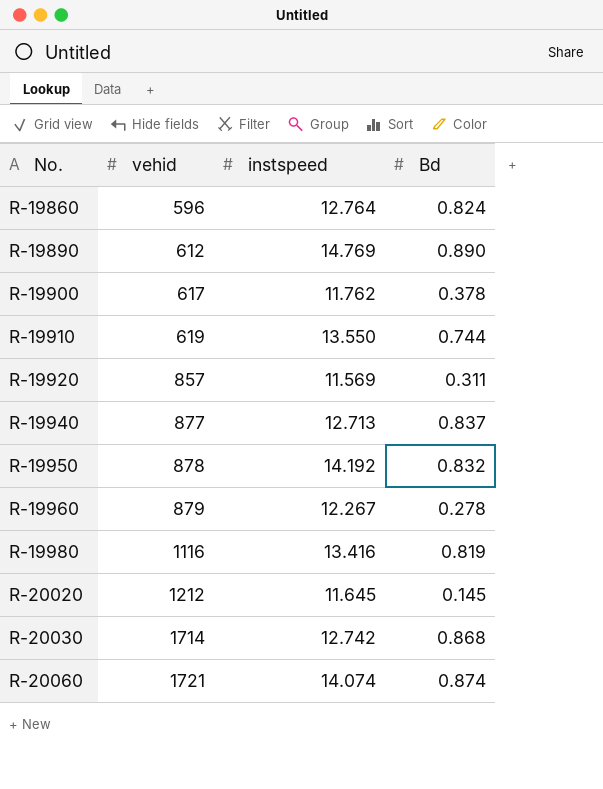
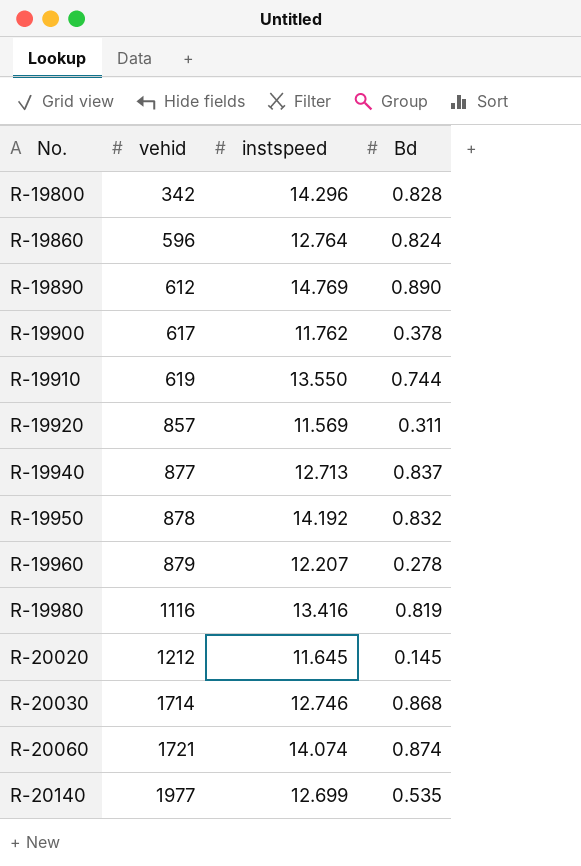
row R-19800: none -> 342 | 14.296 | 0.828
R-19960 | instspeed: 12.267 -> 12.207
R-20030 | instspeed: 12.742 -> 12.746
row R-20140: none -> 1977 | 12.699 | 0.535

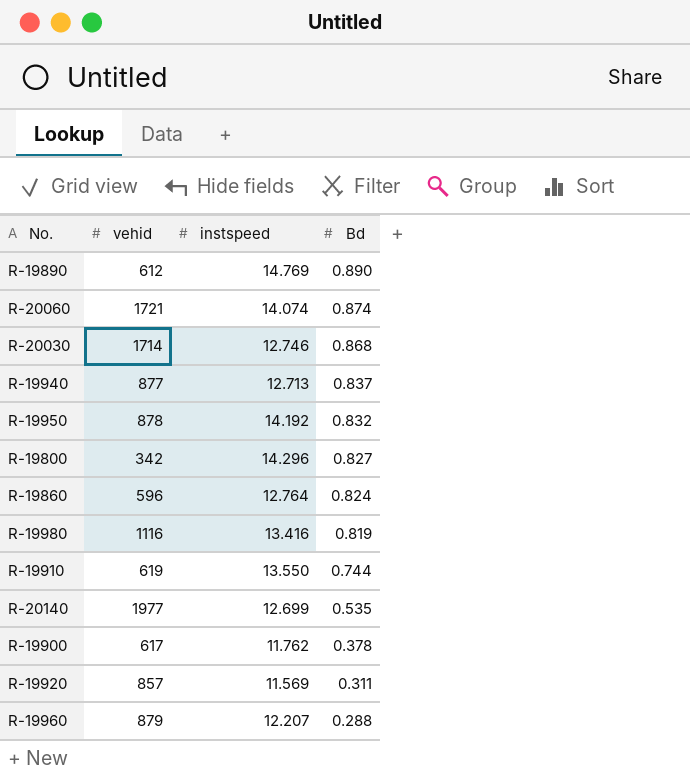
row order: No. ascending -> Bd descending
row R-20020: 1212 | 11.645 | 0.145 -> none
R-19800 | Bd: 0.828 -> 0.827
R-19960 | Bd: 0.278 -> 0.288

